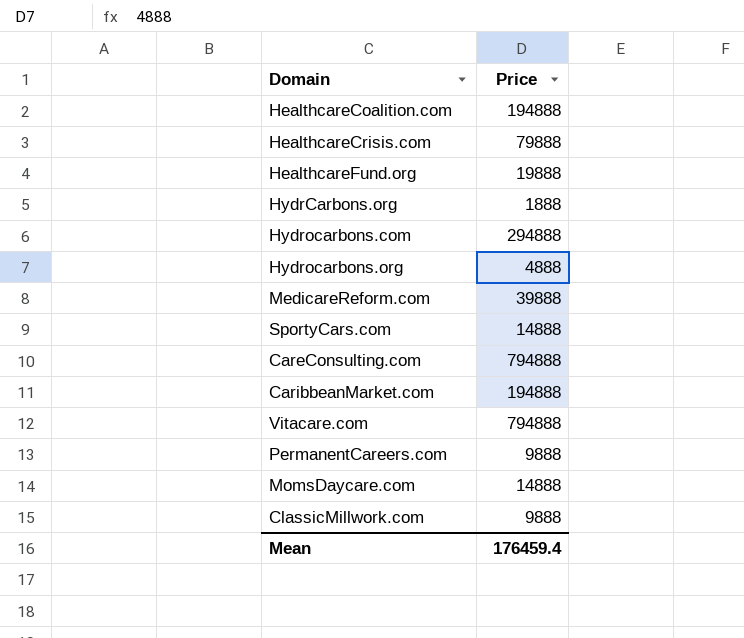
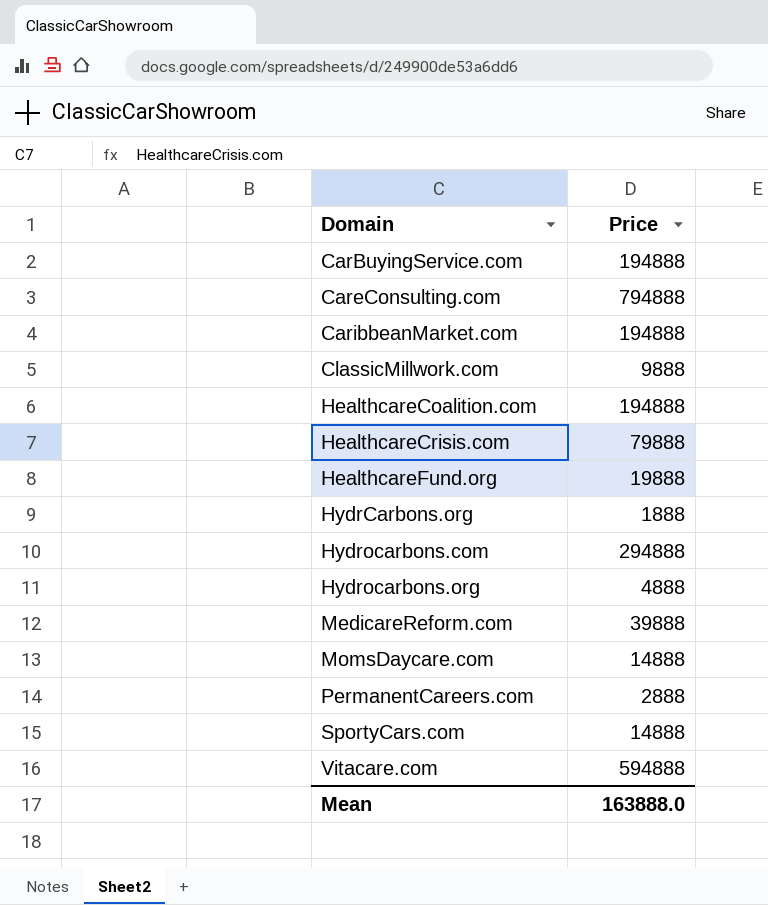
row order: none -> Domain ascending
row CarBuyingService.com: none -> 194888
PermanentCareers.com | Price: 9888 -> 2888
Vitacare.com | Price: 794888 -> 594888
Mean | Price: 176459.4 -> 163888.0

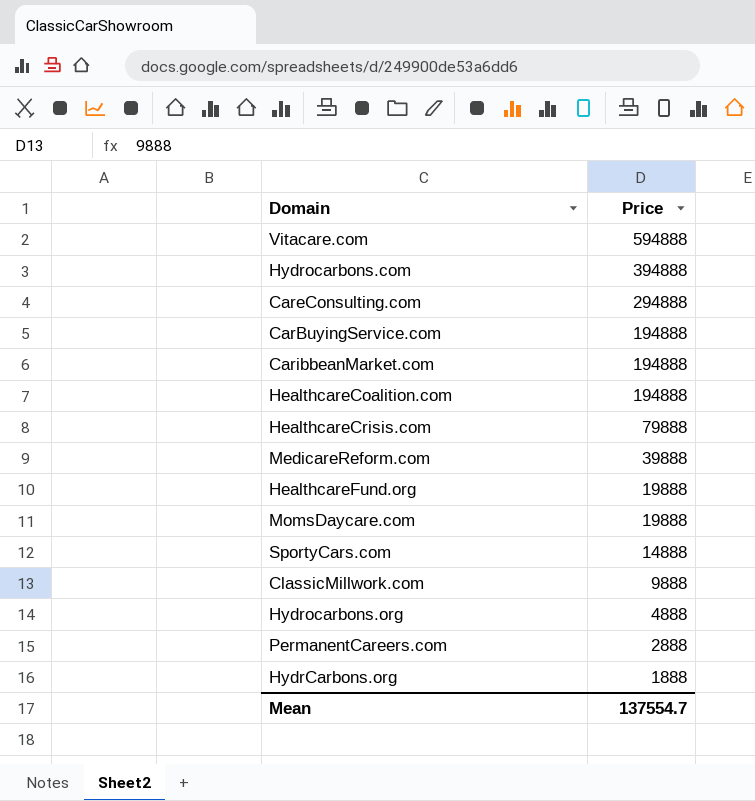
row order: Domain ascending -> Price descending
Hydrocarbons.com | Price: 294888 -> 394888
CareConsulting.com | Price: 794888 -> 294888
MomsDaycare.com | Price: 14888 -> 19888
Mean | Price: 163888.0 -> 137554.7

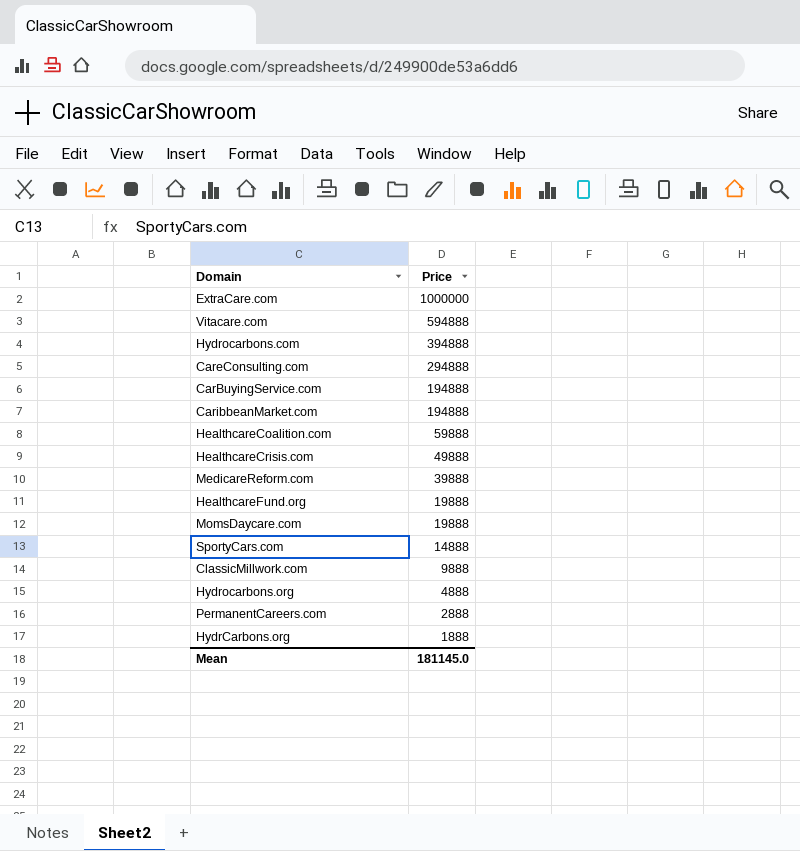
row ExtraCare.com: none -> 1000000
HealthcareCoalition.com | Price: 194888 -> 59888
HealthcareCrisis.com | Price: 79888 -> 49888
Mean | Price: 137554.7 -> 181145.0

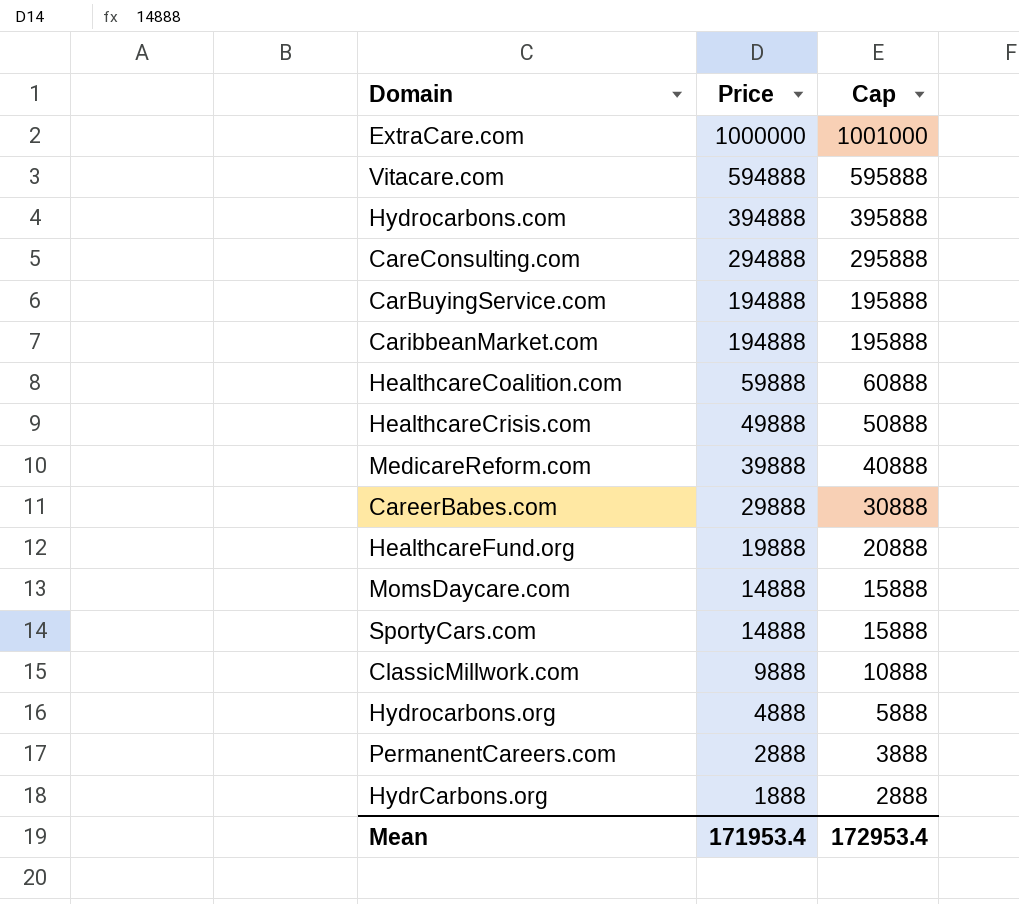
column Cap | formula: none -> [Price] + 1000
row CareerBabes.com: none -> 29888 | 30888
MomsDaycare.com | Price: 19888 -> 14888
Mean | Price: 181145.0 -> 171953.4

